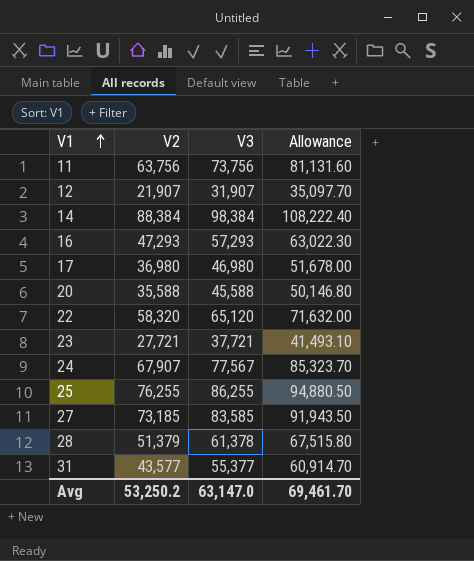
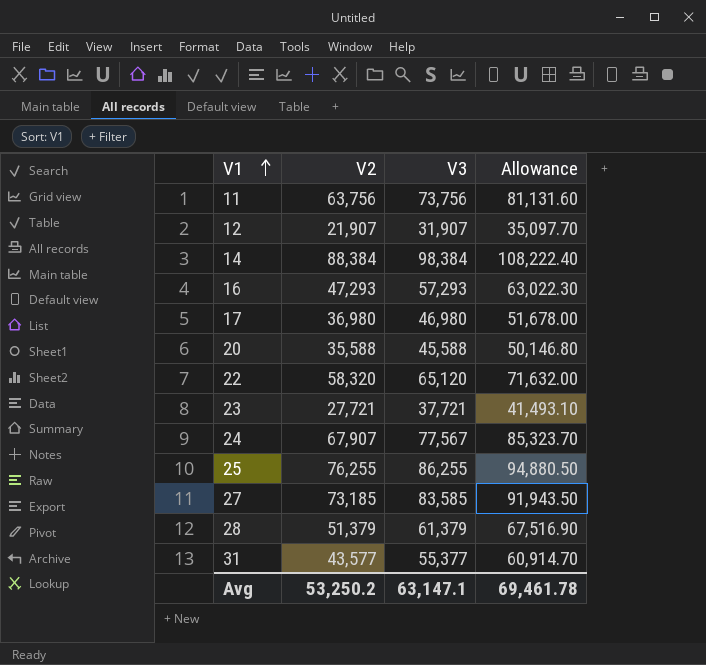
28 | V3: 61,378 -> 61,379
28 | Allowance: 67,515.80 -> 67,516.90
Avg | V3: 63,147.0 -> 63,147.1
Avg | Allowance: 69,461.70 -> 69,461.78

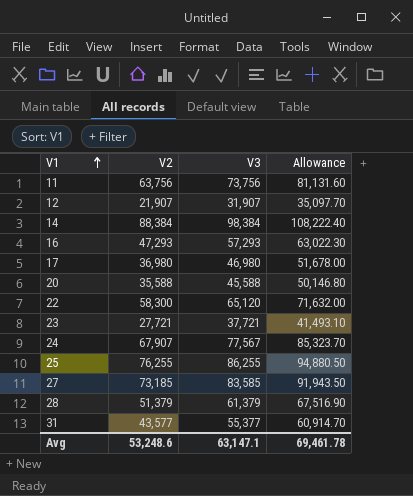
22 | V2: 58,320 -> 58,300
Avg | V2: 53,250.2 -> 53,248.6

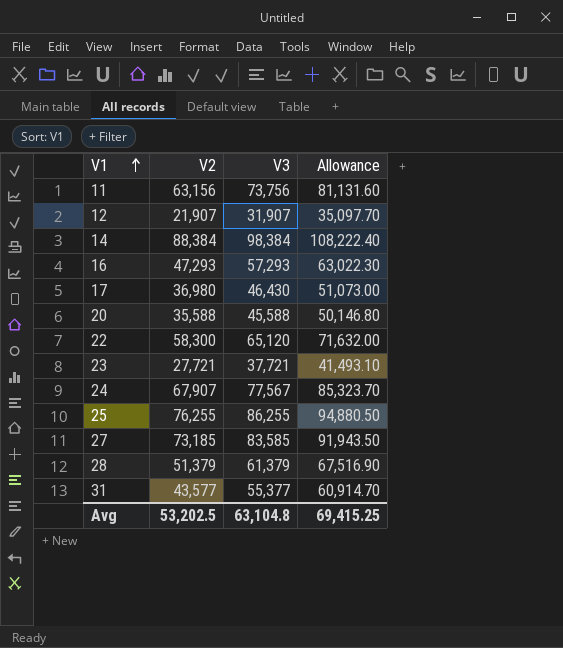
11 | V2: 63,756 -> 63,156
17 | V3: 46,980 -> 46,430
17 | Allowance: 51,678.00 -> 51,073.00
Avg | V2: 53,248.6 -> 53,202.5
Avg | V3: 63,147.1 -> 63,104.8
Avg | Allowance: 69,461.78 -> 69,415.25

